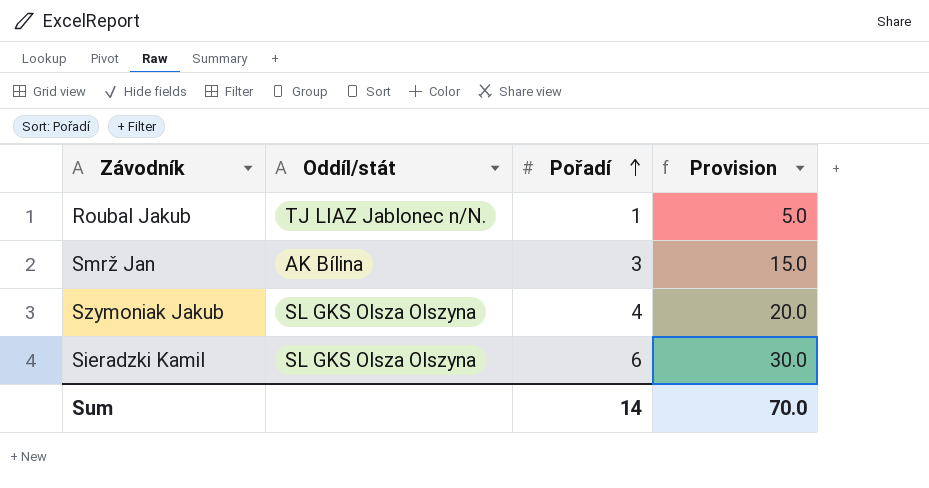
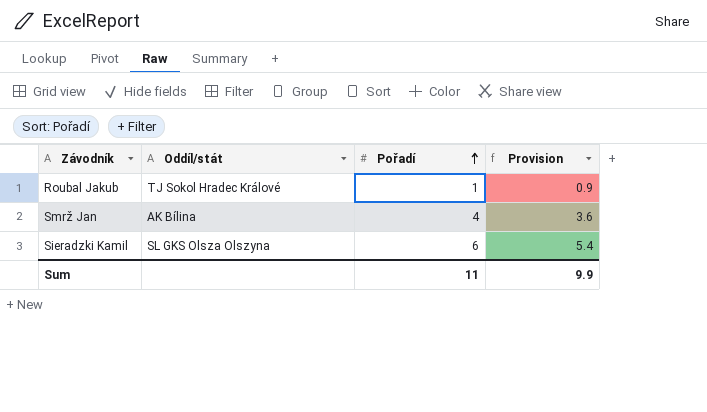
column Provision | formula: [Pořadí] * 5 -> [Pořadí] * 0.9
row Szymoniak Jakub: SL GKS Olsza Olszyna | 4 | 20.0 -> none
Roubal Jakub | Oddíl/stát: TJ LIAZ Jablonec n/N. -> TJ Sokol Hradec Králové
Smrž Jan | Pořadí: 3 -> 4
Sum | Pořadí: 14 -> 11
Sum | Provision: 70.0 -> 9.9

